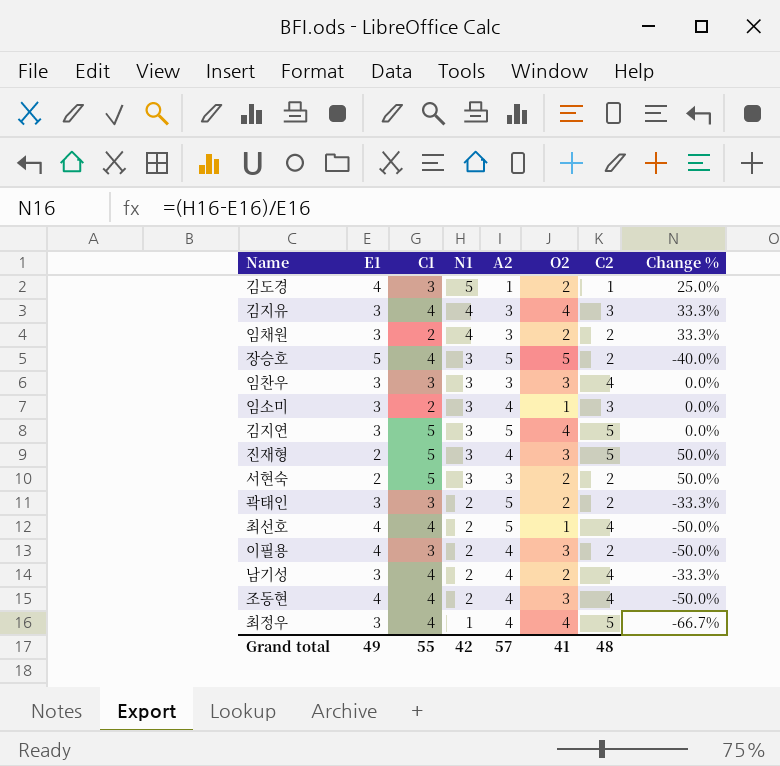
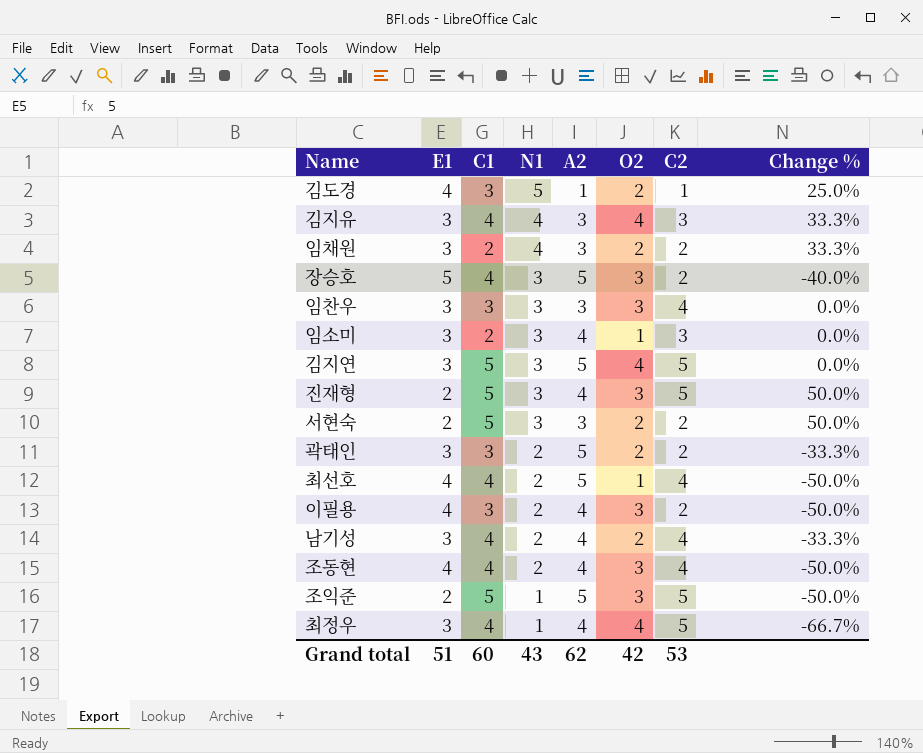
장승호 | O2: 5 -> 3
row 조익준: none -> 2 | 5 | 1 | 5 | 3 | 5 | -50.0%
Grand total | E1: 49 -> 51
Grand total | C1: 55 -> 60
Grand total | N1: 42 -> 43
Grand total | A2: 57 -> 62
Grand total | O2: 41 -> 42
Grand total | C2: 48 -> 53

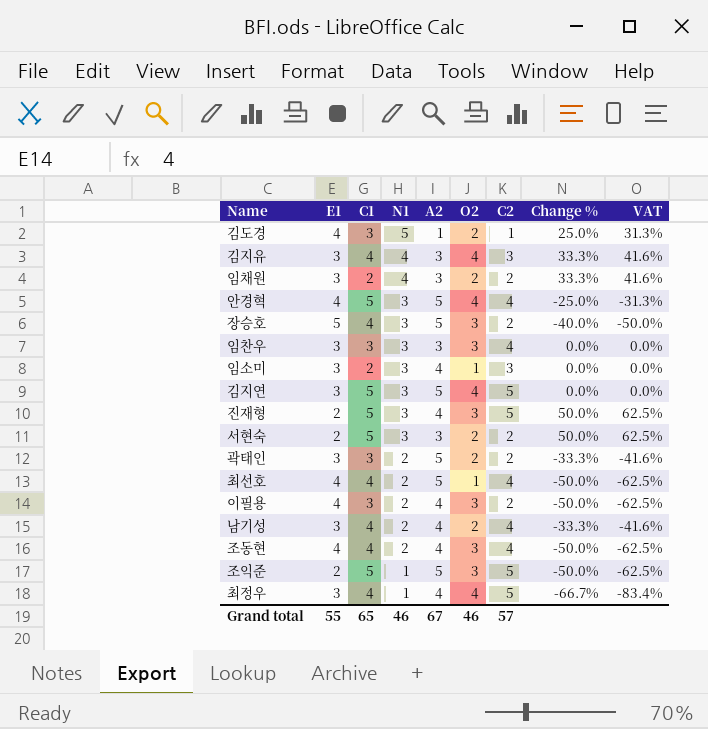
column VAT | formula: none -> [Change %] * 1.25
row 안경혁: none -> 4 | 5 | 3 | 5 | 4 | 4 | -25.0% | -31.3%
Grand total | E1: 51 -> 55
Grand total | C1: 60 -> 65
Grand total | N1: 43 -> 46
Grand total | A2: 62 -> 67
Grand total | O2: 42 -> 46
Grand total | C2: 53 -> 57

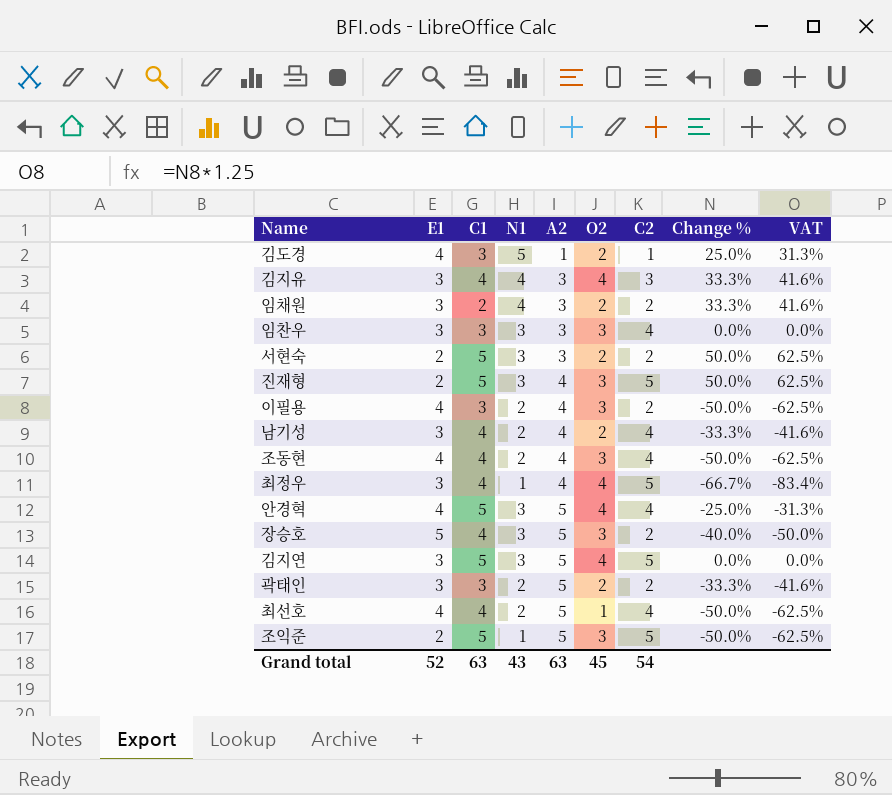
row order: N1 descending -> A2 ascending
row 임소미: 3 | 2 | 3 | 4 | 1 | 3 | 0.0% | 0.0% -> none
Grand total | E1: 55 -> 52
Grand total | C1: 65 -> 63
Grand total | N1: 46 -> 43
Grand total | A2: 67 -> 63
Grand total | O2: 46 -> 45
Grand total | C2: 57 -> 54

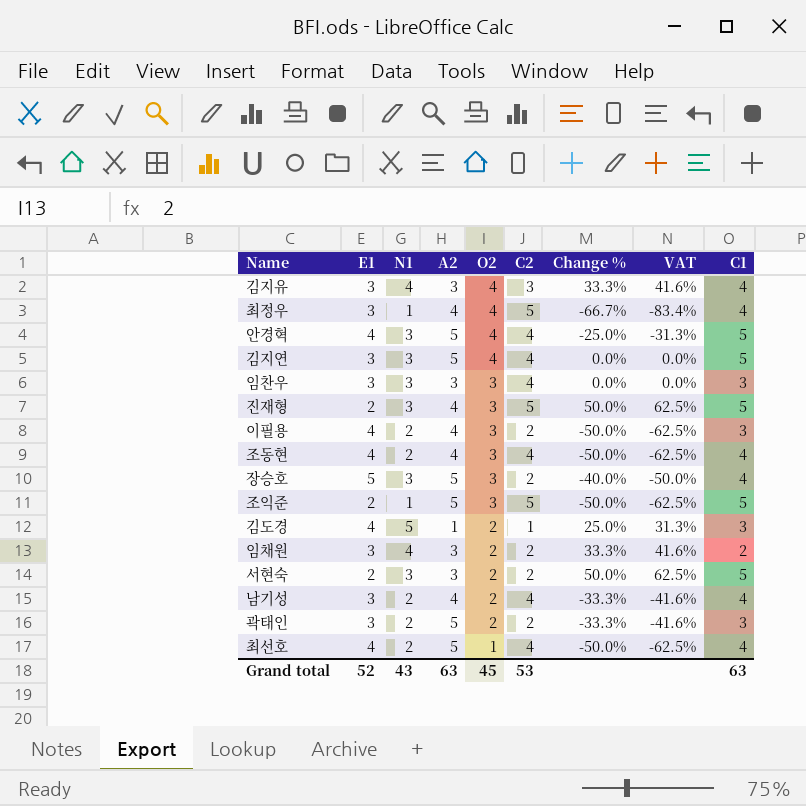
row order: A2 ascending -> O2 descending
column C1 | position: 3 -> 9
김지연 | C2: 5 -> 4
Grand total | C2: 54 -> 53

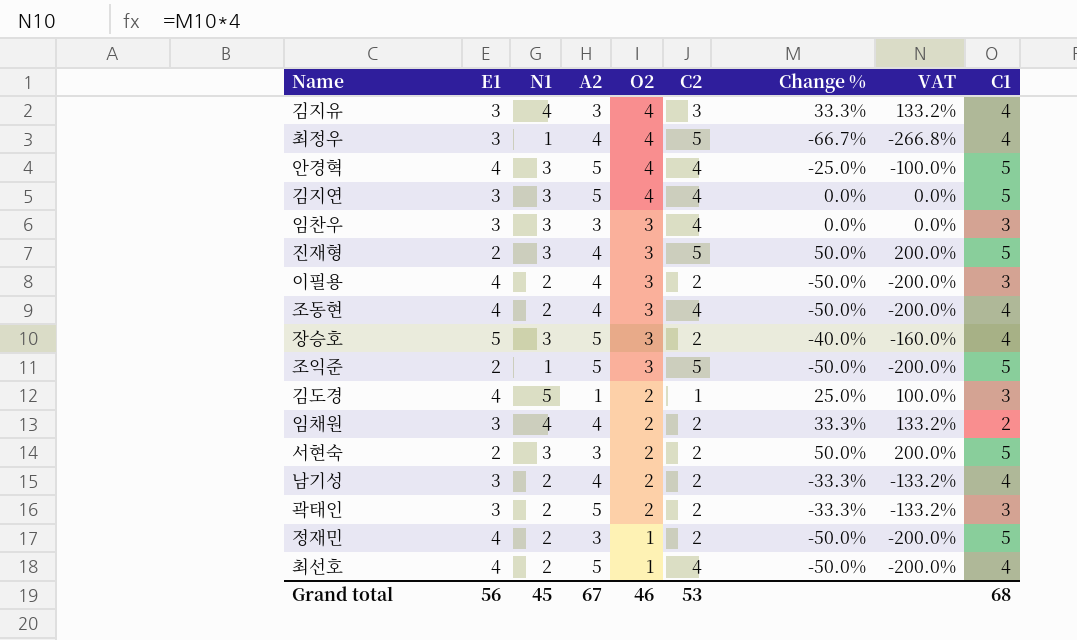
column VAT | formula: [Change %] * 1.25 -> [Change %] * 4
임채원 | A2: 3 -> 4
남기성 | C2: 4 -> 2
row 정재민: none -> 4 | 2 | 3 | 1 | 2 | -50.0% | -200.0% | 5
Grand total | E1: 52 -> 56
Grand total | N1: 43 -> 45
Grand total | A2: 63 -> 67
Grand total | O2: 45 -> 46
Grand total | C1: 63 -> 68

